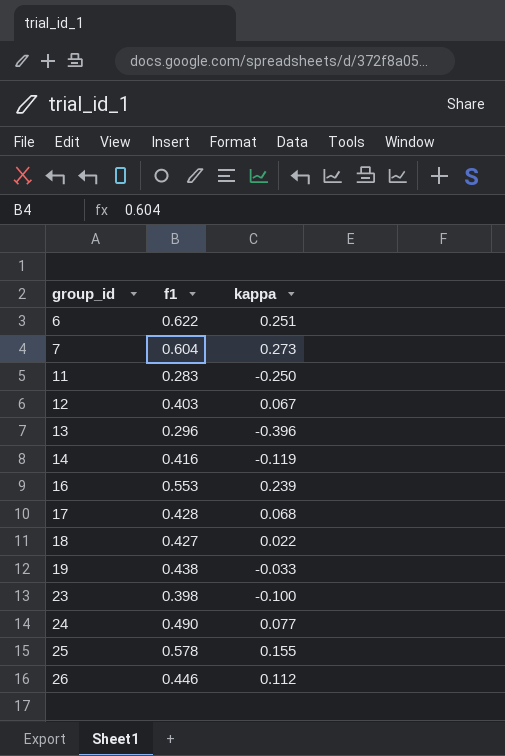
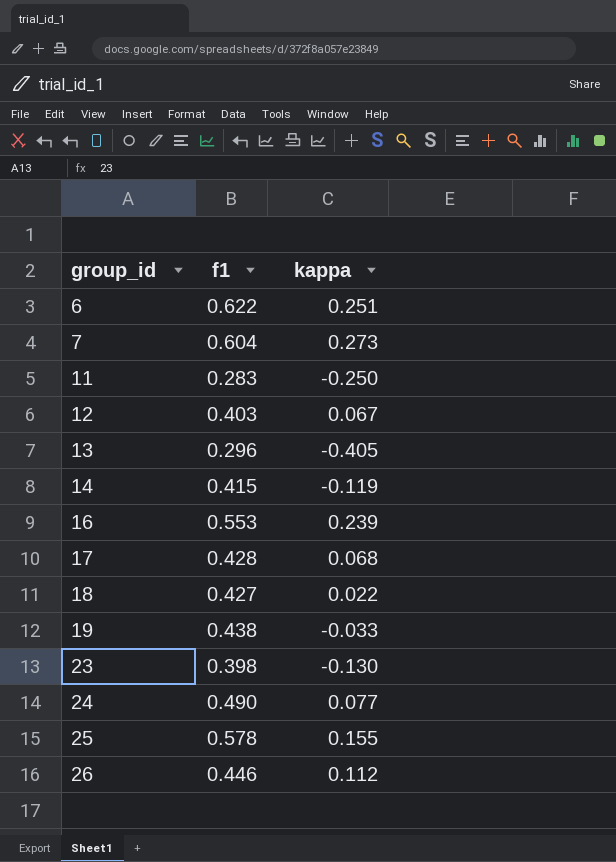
13 | kappa: -0.396 -> -0.405
14 | f1: 0.416 -> 0.415
23 | kappa: -0.100 -> -0.130

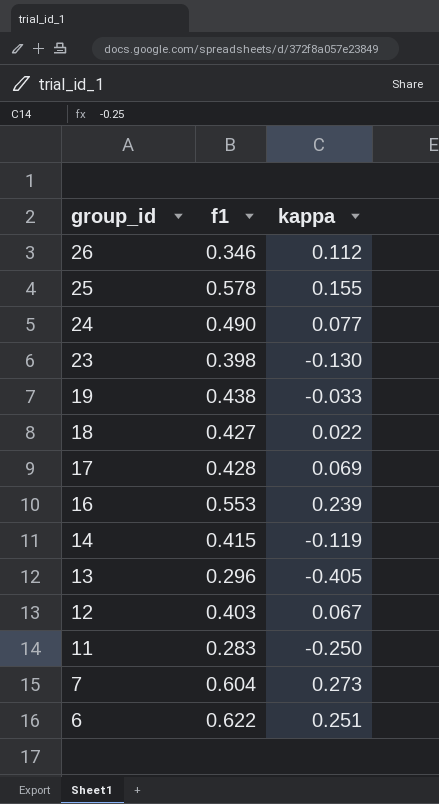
row order: group_id ascending -> group_id descending
26 | f1: 0.446 -> 0.346
17 | kappa: 0.068 -> 0.069

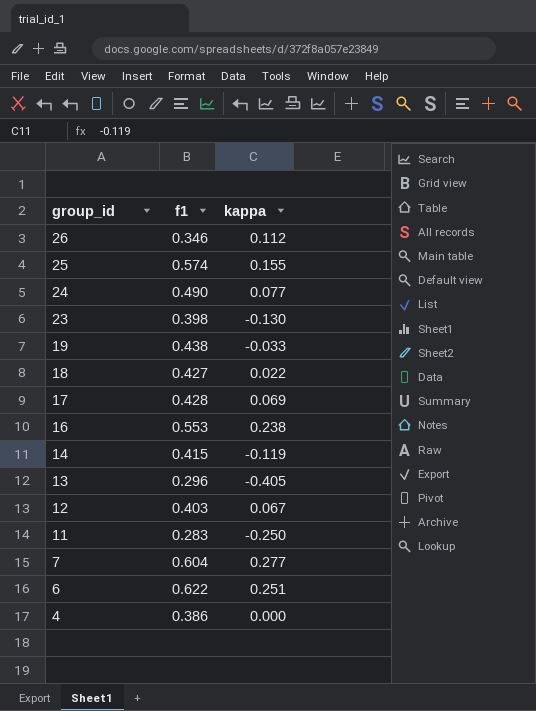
25 | f1: 0.578 -> 0.574
16 | kappa: 0.239 -> 0.238
7 | kappa: 0.273 -> 0.277
row 4: none -> 0.386 | 0.000

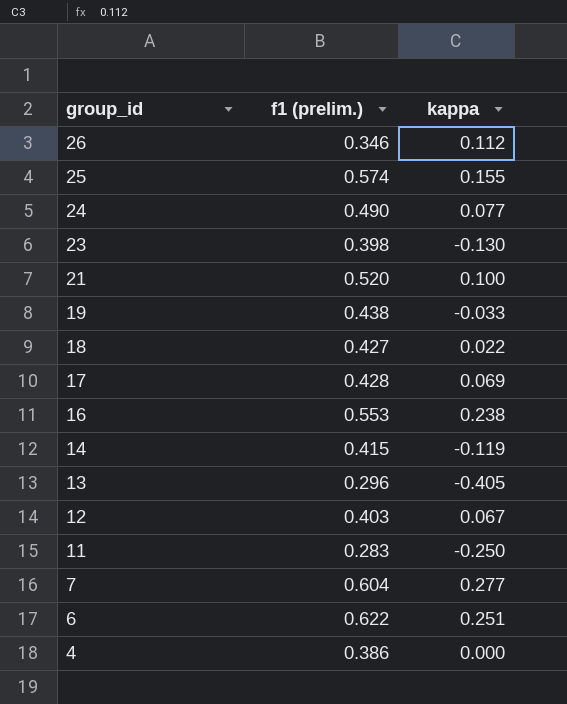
column name: f1 -> f1 (prelim.)
row 21: none -> 0.520 | 0.100

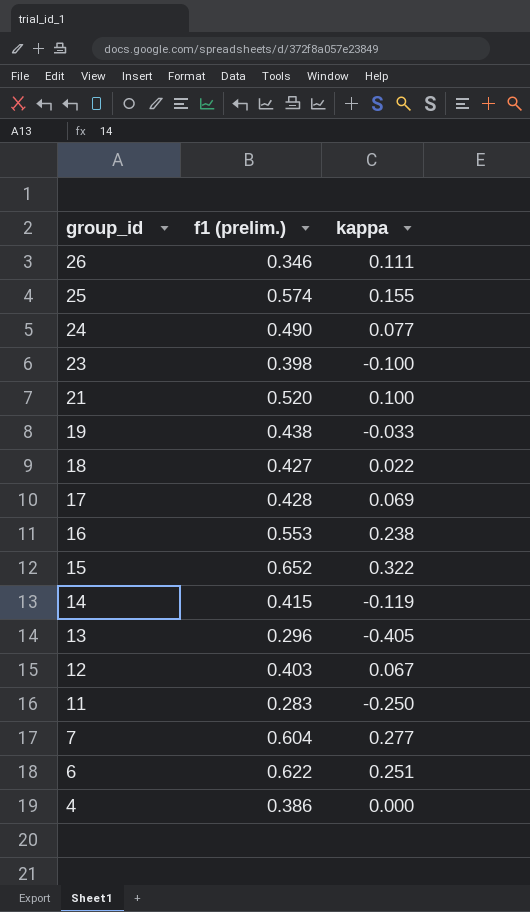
26 | kappa: 0.112 -> 0.111
23 | kappa: -0.130 -> -0.100
row 15: none -> 0.652 | 0.322

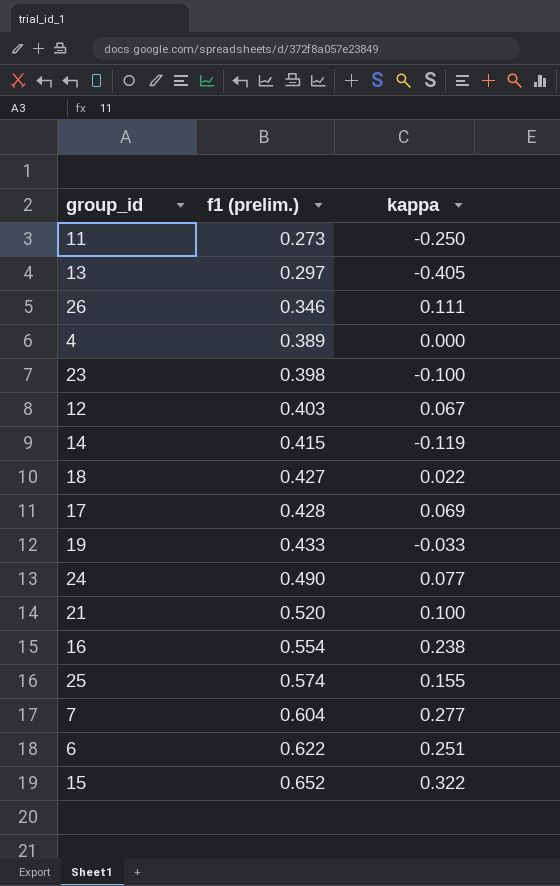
row order: group_id descending -> f1 (prelim.) ascending
11 | f1 (prelim.): 0.283 -> 0.273
13 | f1 (prelim.): 0.296 -> 0.297
4 | f1 (prelim.): 0.386 -> 0.389
19 | f1 (prelim.): 0.438 -> 0.433
16 | f1 (prelim.): 0.553 -> 0.554

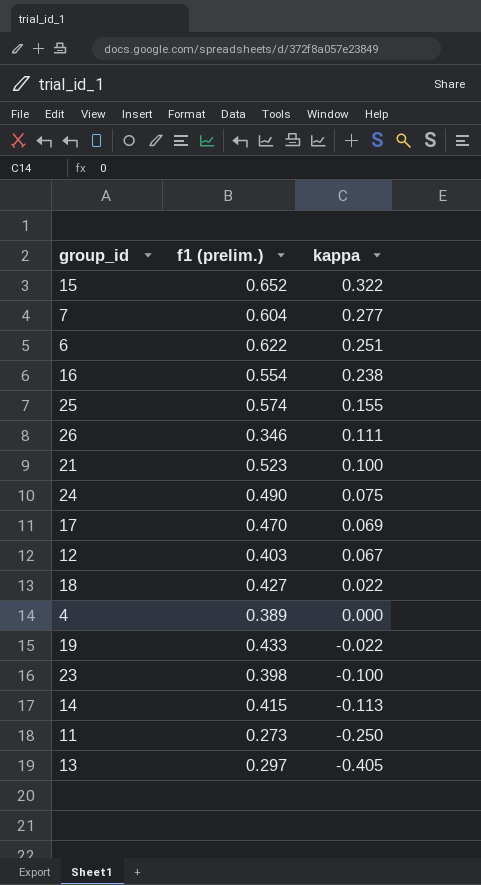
row order: f1 (prelim.) ascending -> kappa descending
21 | f1 (prelim.): 0.520 -> 0.523
24 | kappa: 0.077 -> 0.075
17 | f1 (prelim.): 0.428 -> 0.470
19 | kappa: -0.033 -> -0.022
14 | kappa: -0.119 -> -0.113

